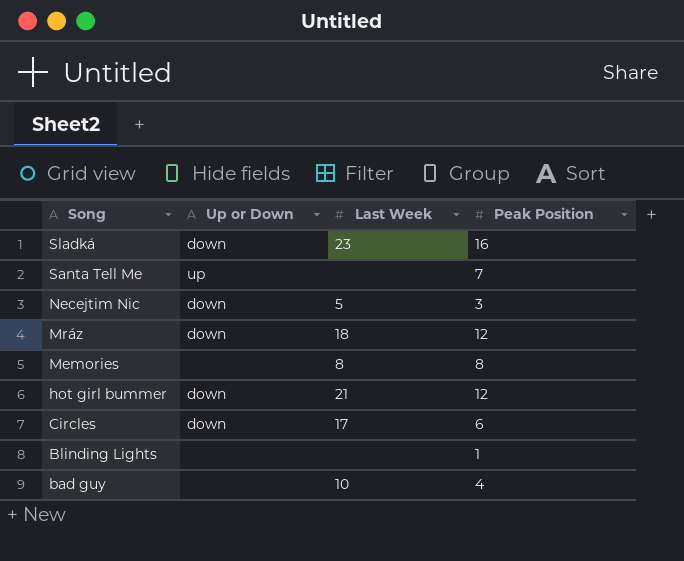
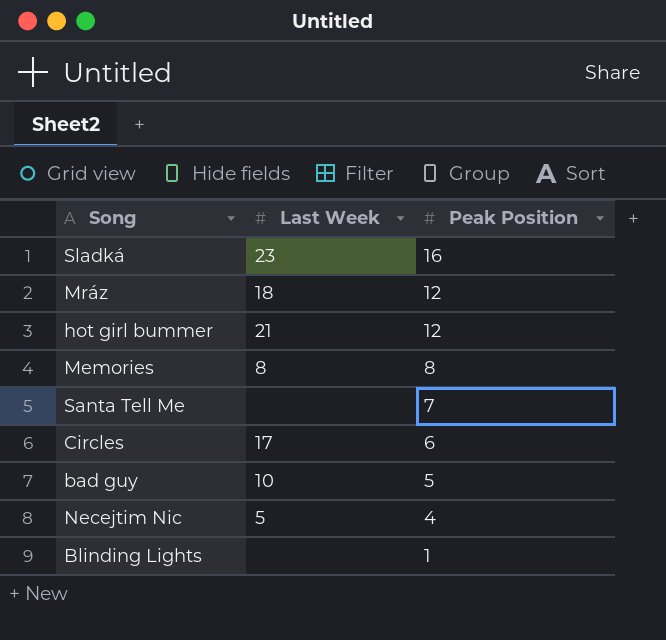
row order: Song descending -> Peak Position descending
column Up or Down | position: 2 -> none
bad guy | Peak Position: 4 -> 5
Necejtim Nic | Peak Position: 3 -> 4

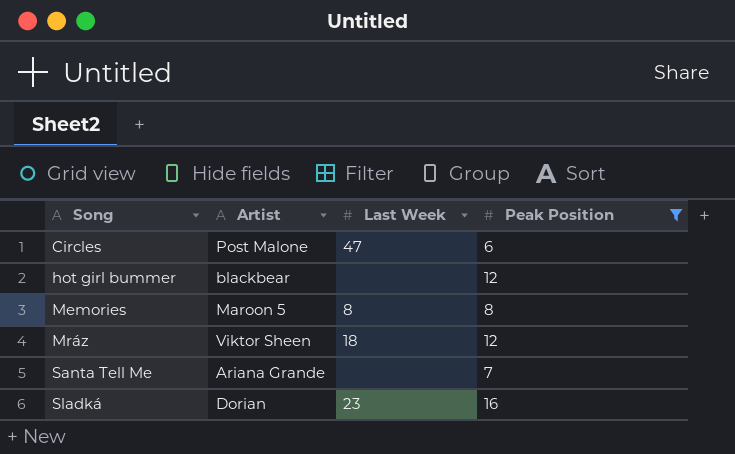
filter: none -> Peak Position >= 6
row order: Peak Position descending -> Song ascending
column Artist | position: none -> 2
Circles | Last Week: 17 -> 47
hot girl bummer | Last Week: 21 -> none

